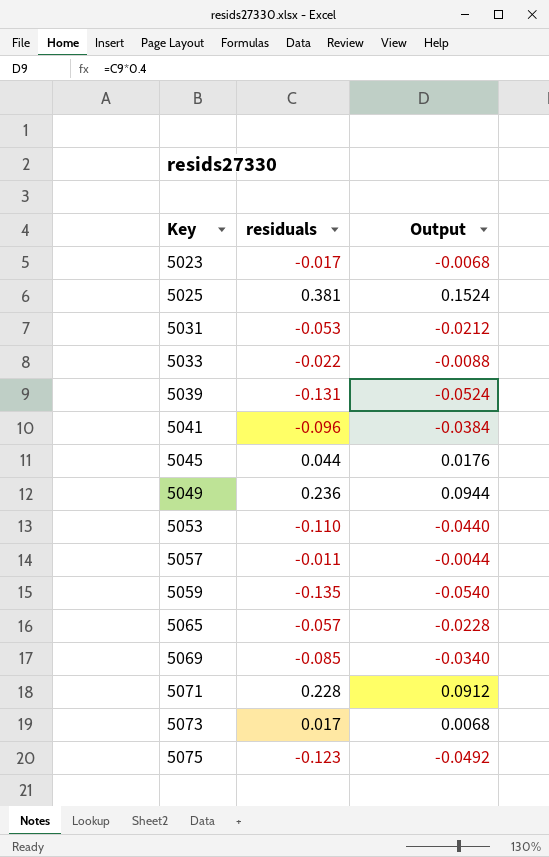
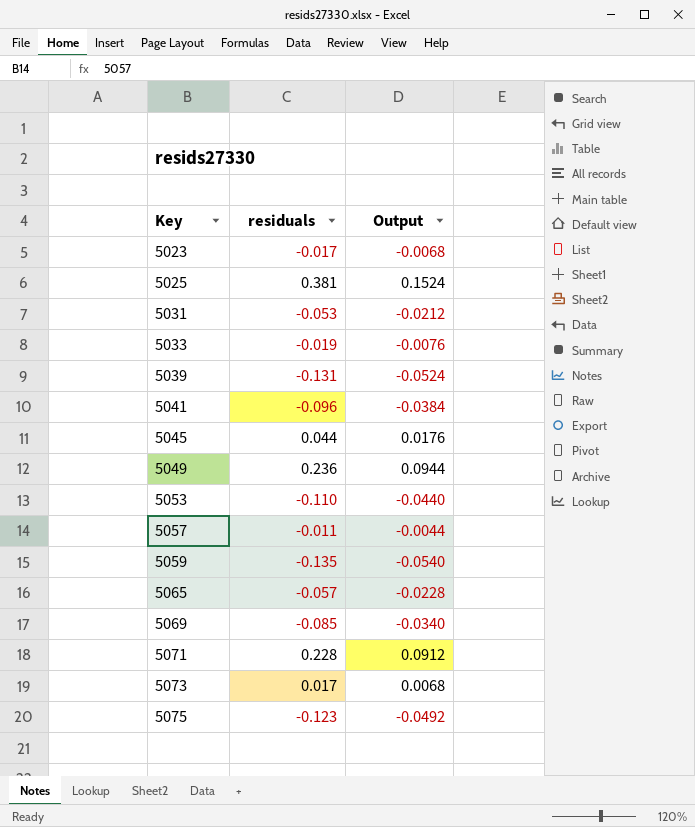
5033 | residuals: -0.022 -> -0.019
5033 | Output: -0.0088 -> -0.0076

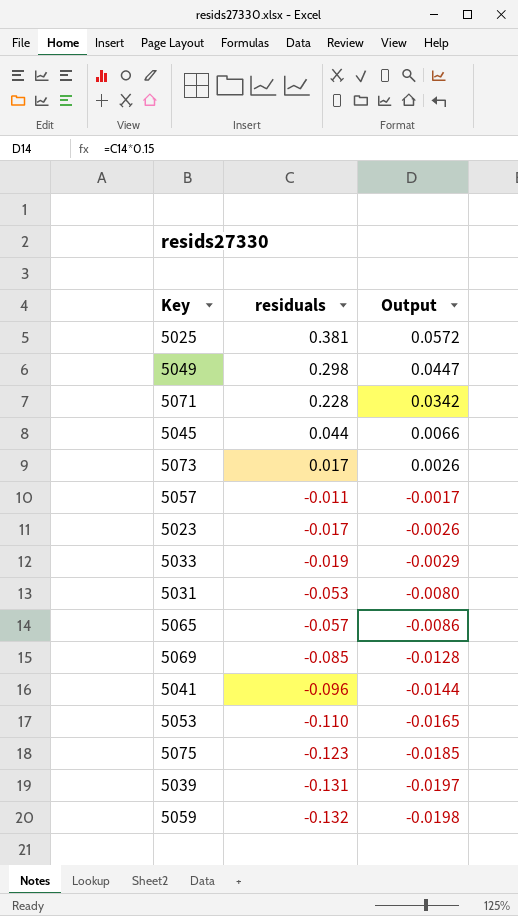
row order: Key ascending -> residuals descending
column Output | formula: [residuals] * 0.4 -> [residuals] * 0.15
5049 | residuals: 0.236 -> 0.298
5059 | residuals: -0.135 -> -0.132

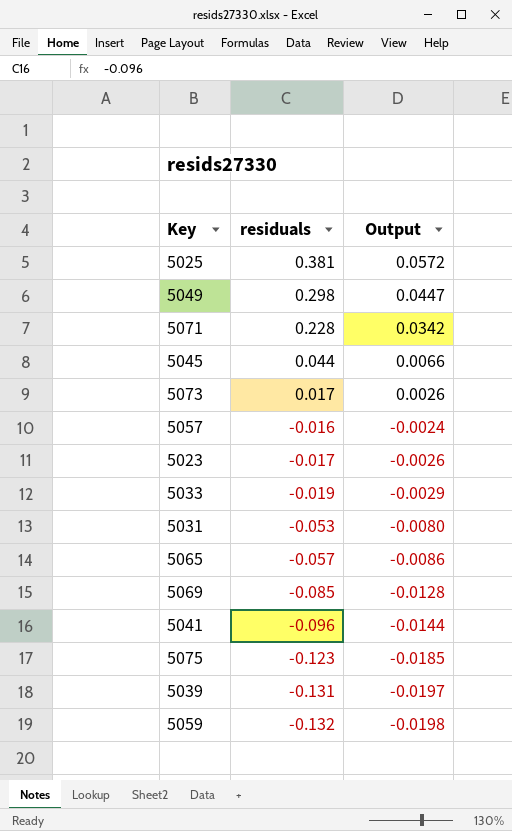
row 5053: -0.110 | -0.0165 -> none
5057 | residuals: -0.011 -> -0.016
5057 | Output: -0.0017 -> -0.0024

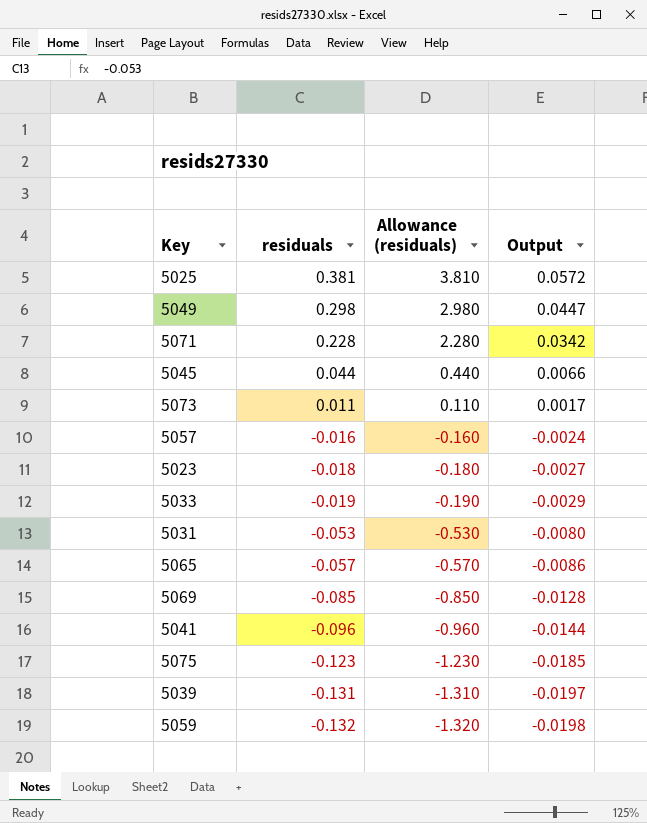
column Allowance (residuals) | formula: none -> [residuals] * 10
5073 | residuals: 0.017 -> 0.011
5073 | Output: 0.0026 -> 0.0017
5023 | residuals: -0.017 -> -0.018
5023 | Output: -0.0026 -> -0.0027

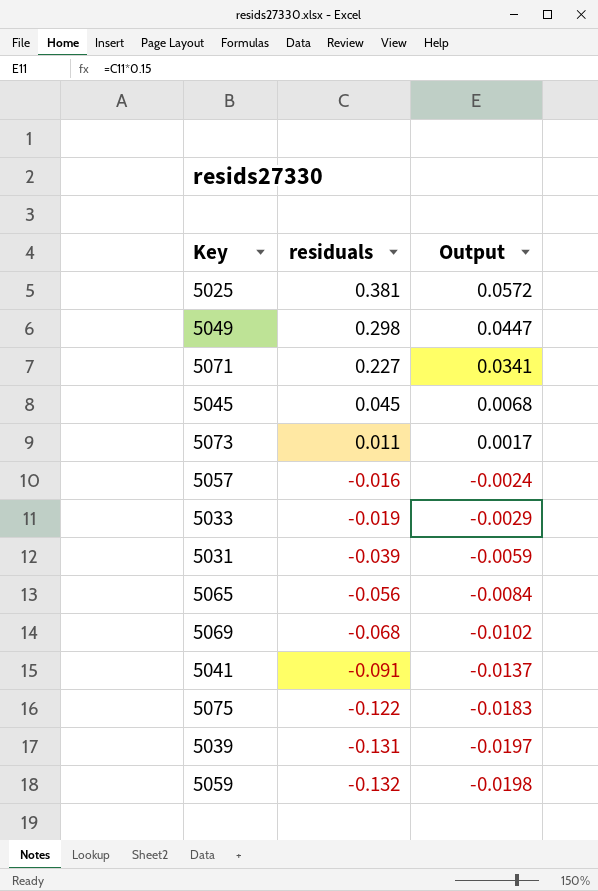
column Allowance (residuals) | formula: [residuals] * 10 -> none
row 5023: -0.018 | -0.180 | -0.0027 -> none
5071 | residuals: 0.228 -> 0.227
5071 | Output: 0.0342 -> 0.0341
5045 | residuals: 0.044 -> 0.045
5045 | Output: 0.0066 -> 0.0068
5031 | residuals: -0.053 -> -0.039
5031 | Output: -0.0080 -> -0.0059
5065 | residuals: -0.057 -> -0.056
5065 | Output: -0.0086 -> -0.0084
5069 | residuals: -0.085 -> -0.068
5069 | Output: -0.0128 -> -0.0102
5041 | residuals: -0.096 -> -0.091
5041 | Output: -0.0144 -> -0.0137
5075 | residuals: -0.123 -> -0.122
5075 | Output: -0.0185 -> -0.0183

